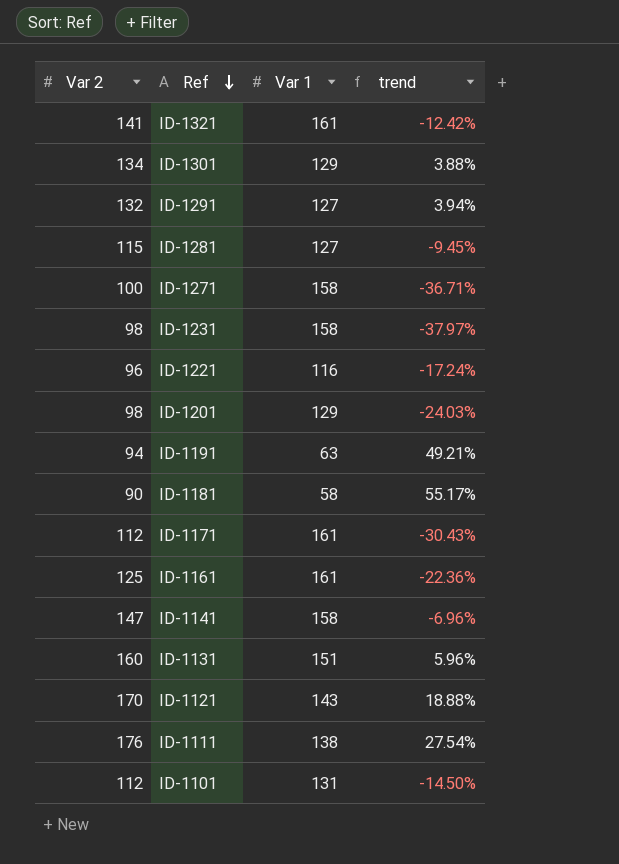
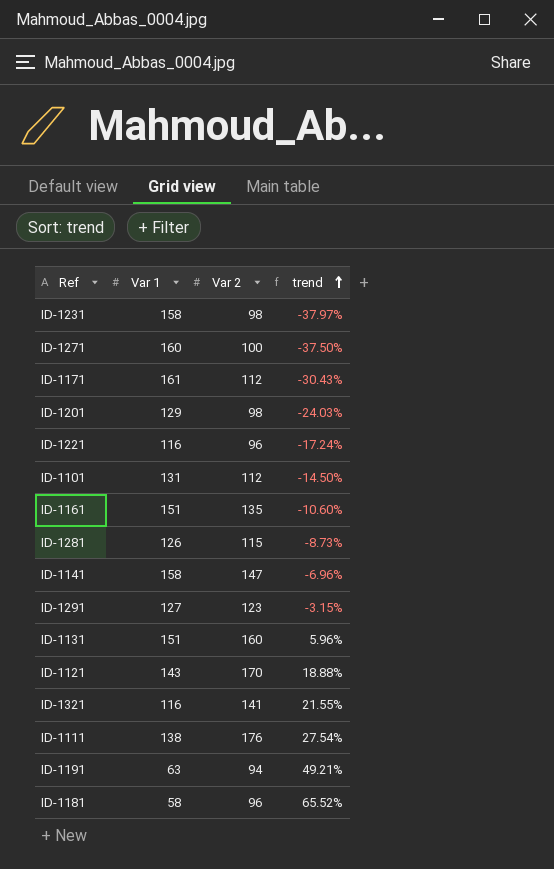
row order: Ref descending -> trend ascending
column Var 2 | position: 1 -> 3
row ID-1301: 134 | 129 | 3.88% -> none
ID-1271 | Var 1: 158 -> 160
ID-1271 | trend: -36.71% -> -37.50%
ID-1161 | Var 1: 161 -> 151
ID-1161 | Var 2: 125 -> 135
ID-1161 | trend: -22.36% -> -10.60%
ID-1281 | Var 1: 127 -> 126
ID-1281 | trend: -9.45% -> -8.73%
ID-1291 | Var 2: 132 -> 123
ID-1291 | trend: 3.94% -> -3.15%
ID-1321 | Var 1: 161 -> 116
ID-1321 | trend: -12.42% -> 21.55%
ID-1181 | Var 2: 90 -> 96
ID-1181 | trend: 55.17% -> 65.52%

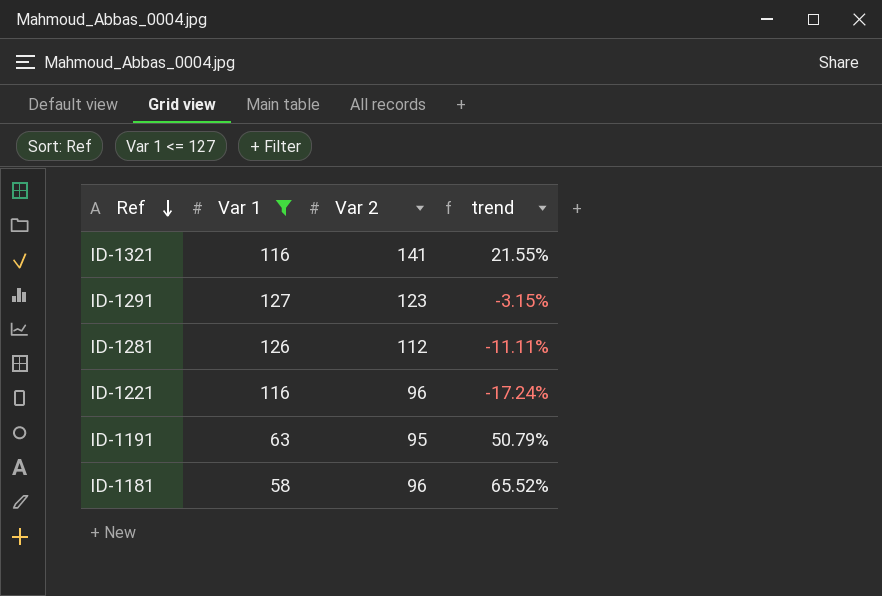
filter: none -> Var 1 <= 127
row order: trend ascending -> Ref descending
ID-1281 | Var 2: 115 -> 112
ID-1281 | trend: -8.73% -> -11.11%
ID-1191 | Var 2: 94 -> 95
ID-1191 | trend: 49.21% -> 50.79%

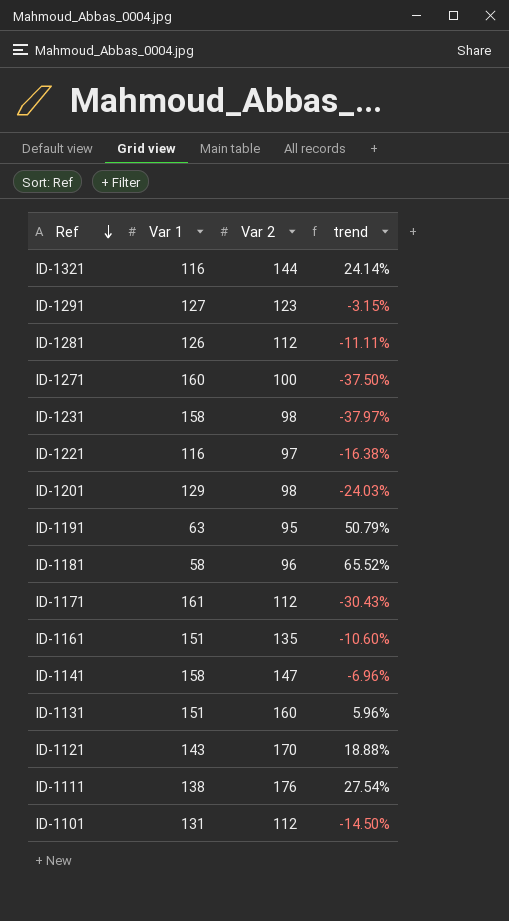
filter: Var 1 <= 127 -> none
ID-1321 | Var 2: 141 -> 144
ID-1321 | trend: 21.55% -> 24.14%
ID-1221 | Var 2: 96 -> 97
ID-1221 | trend: -17.24% -> -16.38%

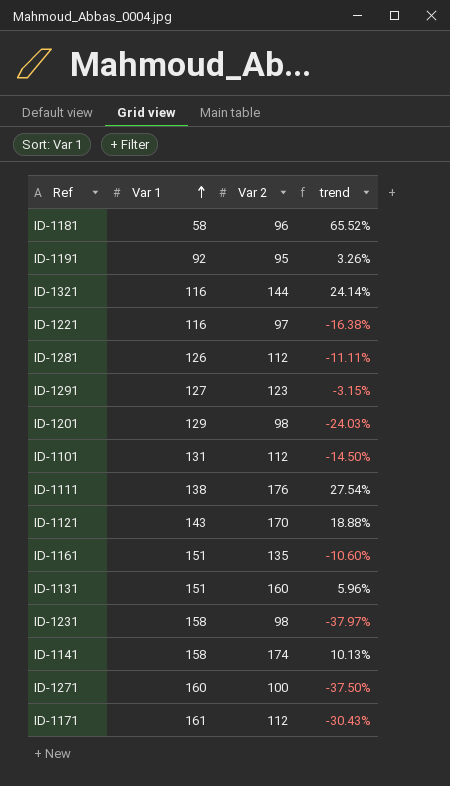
row order: Ref descending -> Var 1 ascending
ID-1191 | Var 1: 63 -> 92
ID-1191 | trend: 50.79% -> 3.26%
ID-1141 | Var 2: 147 -> 174
ID-1141 | trend: -6.96% -> 10.13%

